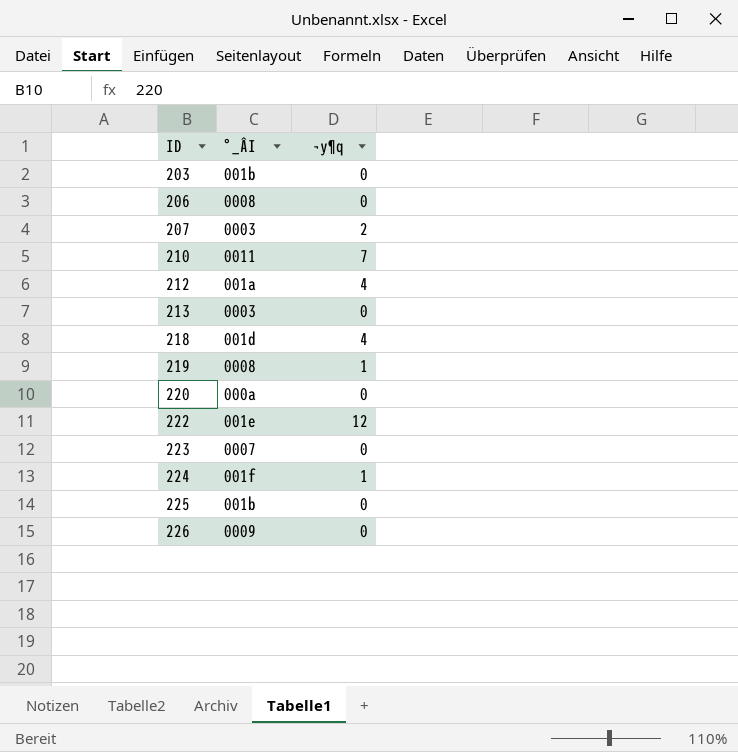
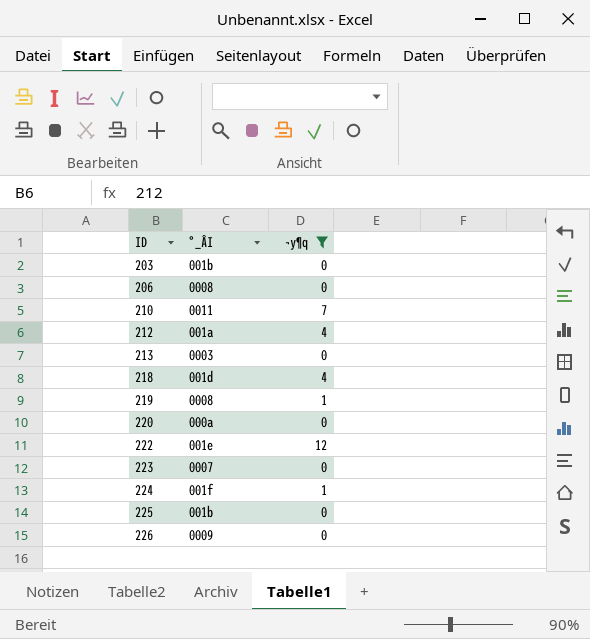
filter: none -> ¬y¶q != 2

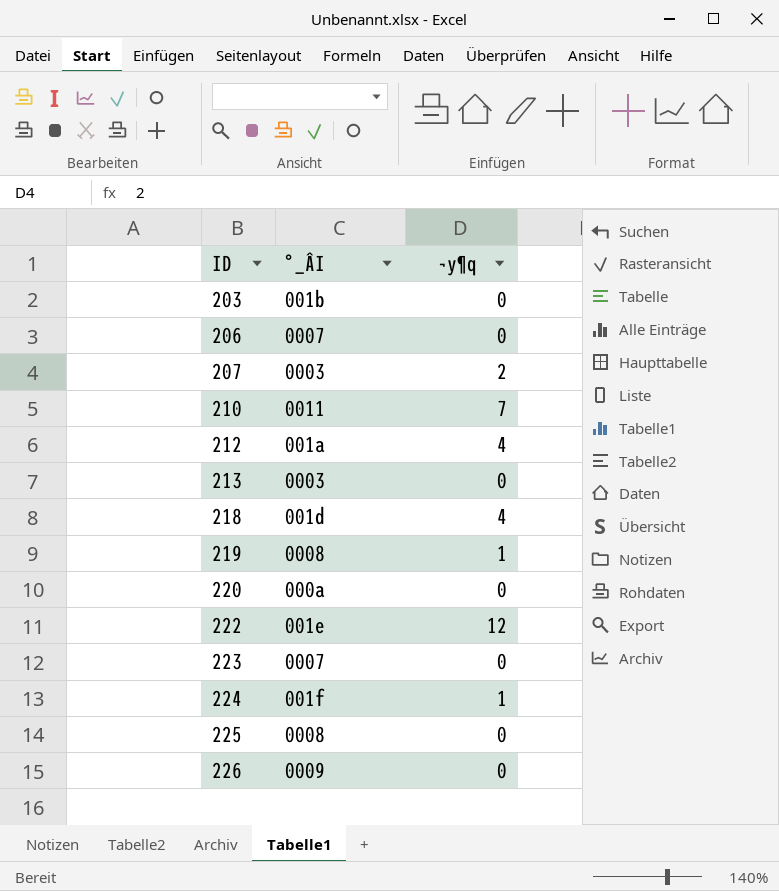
filter: ¬y¶q != 2 -> none
206 | °_ÂI: 0008 -> 0007
225 | °_ÂI: 001b -> 0008

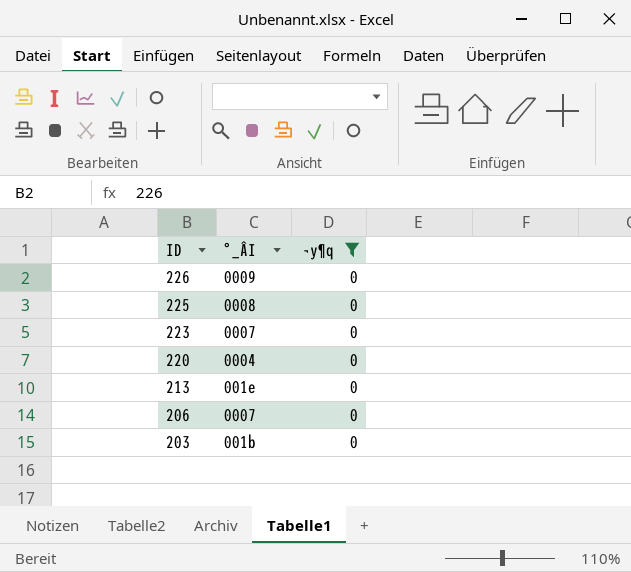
filter: none -> ¬y¶q = 0
row order: ID ascending -> ID descending
220 | °_ÂI: 000a -> 0004
213 | °_ÂI: 0003 -> 001e

